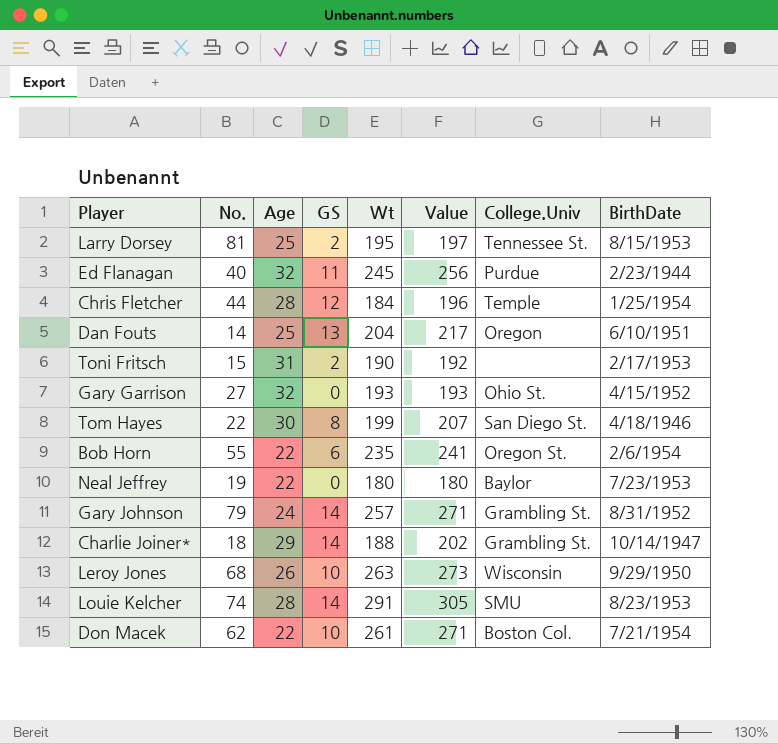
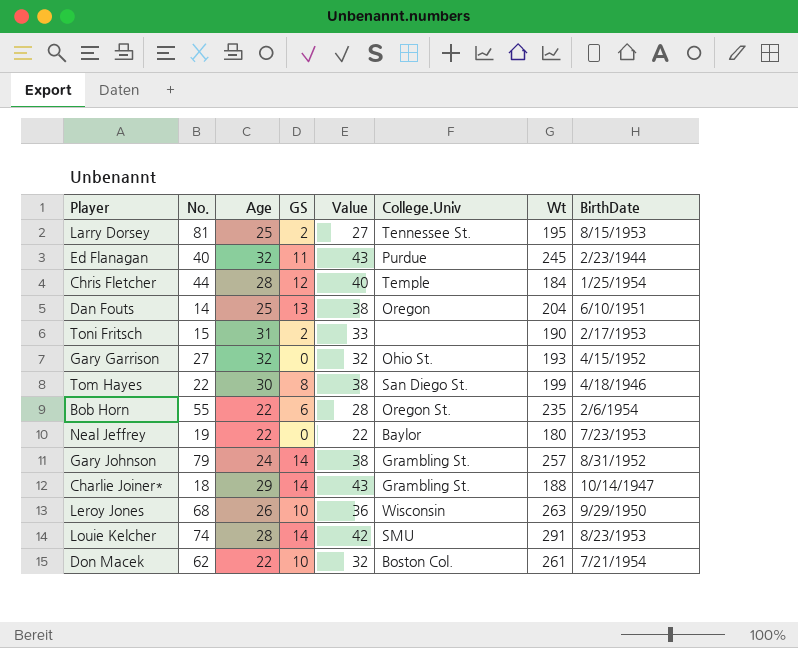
column Value | formula: [GS] + [Wt] -> [Age] + [GS]
column Wt | position: 5 -> 7

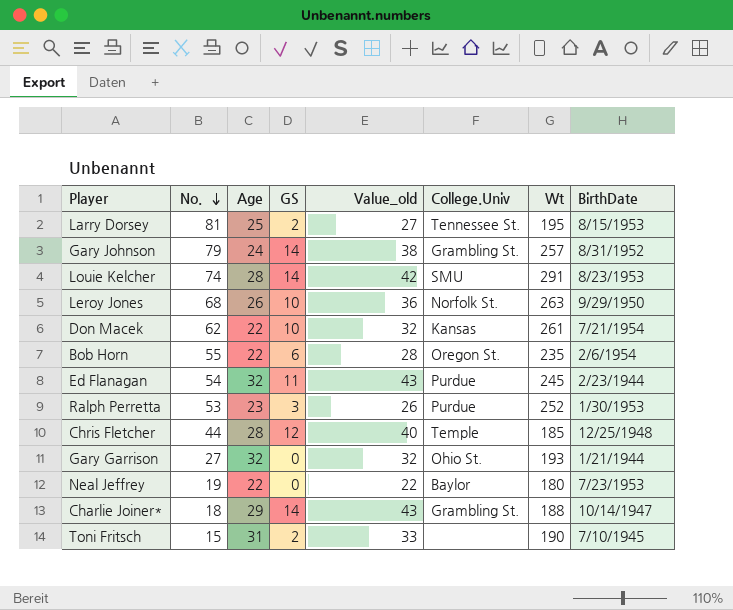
row order: none -> No. descending
column name: Value -> Value_old
row Dan Fouts: 14 | 25 | 13 | 38 | Oregon | 204 | 6/10/1951 -> none
row Tom Hayes: 22 | 30 | 8 | 38 | San Diego St. | 199 | 4/18/1946 -> none
Leroy Jones | College.Univ: Wisconsin -> Norfolk St.
Don Macek | College.Univ: Boston Col. -> Kansas
Ed Flanagan | No.: 40 -> 54
row Ralph Perretta: none -> 53 | 23 | 3 | 26 | Purdue | 252 | 1/30/1953
Chris Fletcher | Wt: 184 -> 185
Chris Fletcher | BirthDate: 1/25/1954 -> 12/25/1948
Gary Garrison | BirthDate: 4/15/1952 -> 1/21/1944
Toni Fritsch | BirthDate: 2/17/1953 -> 7/10/1945

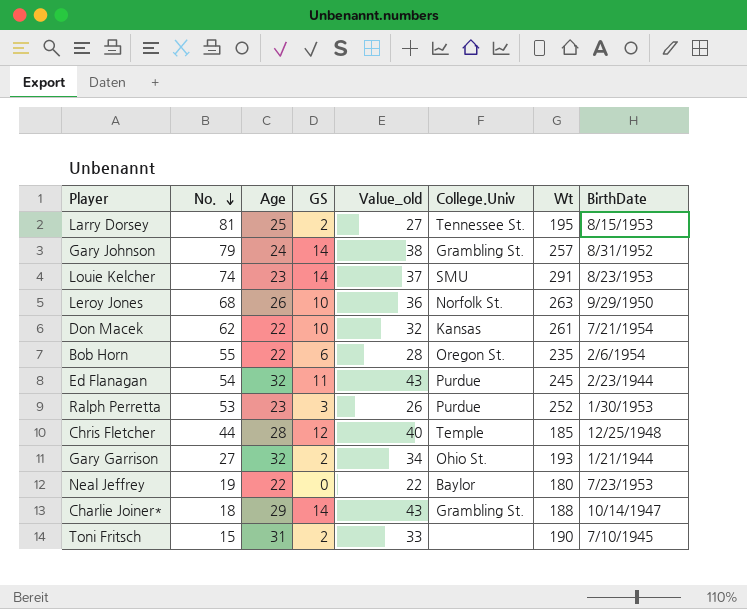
Louie Kelcher | Age: 28 -> 23
Louie Kelcher | Value_old: 42 -> 37
Gary Garrison | GS: 0 -> 2
Gary Garrison | Value_old: 32 -> 34

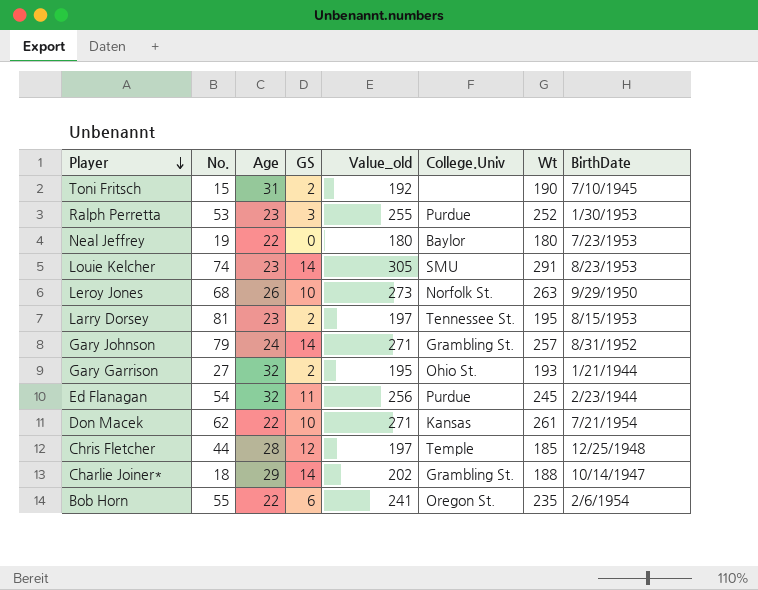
row order: No. descending -> Player descending
column Value_old | formula: [Age] + [GS] -> [GS] + [Wt]
Larry Dorsey | Age: 25 -> 23

